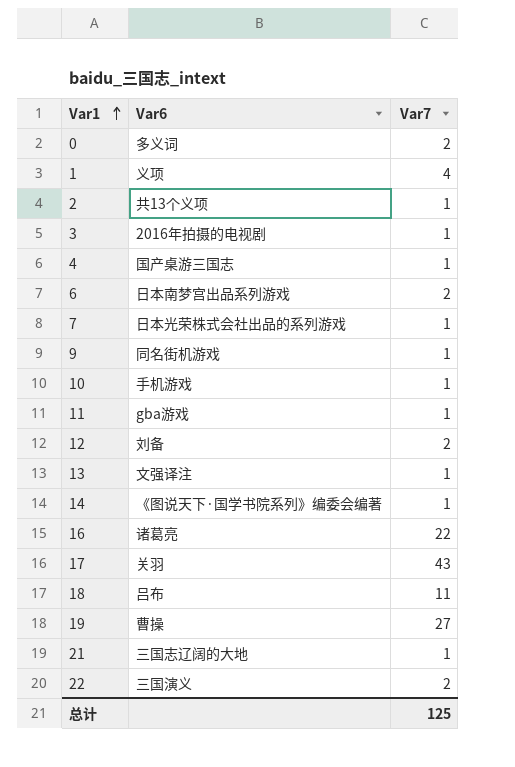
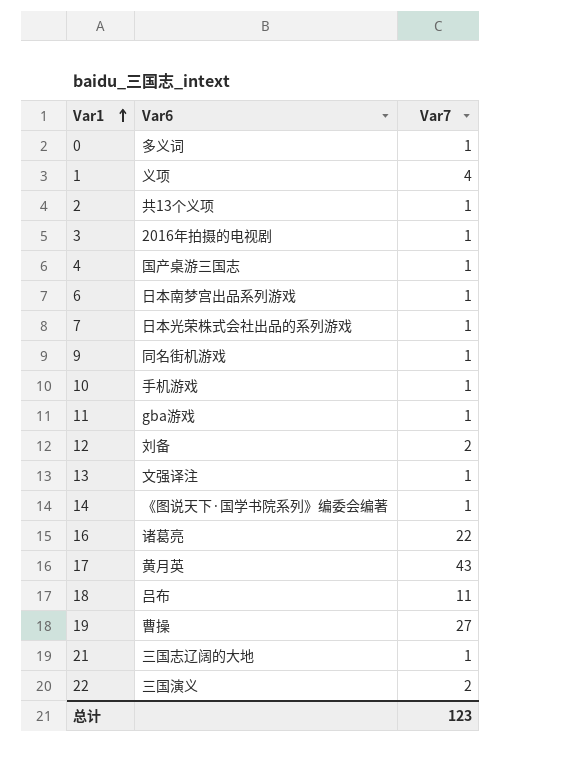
0 | Var7: 2 -> 1
6 | Var7: 2 -> 1
17 | Var6: 关羽 -> 黄月英
总计 | Var7: 125 -> 123

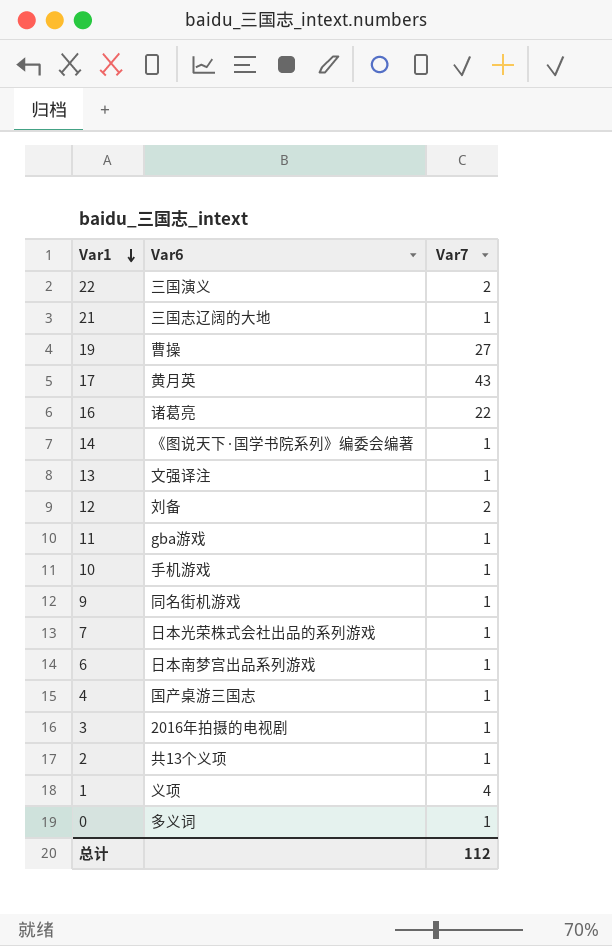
row order: Var1 ascending -> Var1 descending
row 18: 吕布 | 11 -> none
总计 | Var7: 123 -> 112

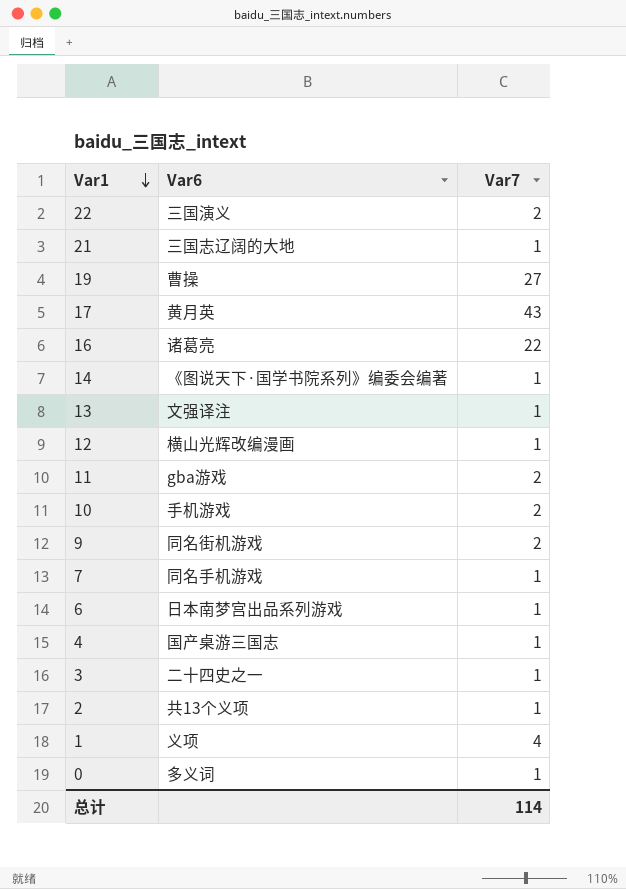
12 | Var6: 刘备 -> 横山光辉改编漫画
12 | Var7: 2 -> 1
11 | Var7: 1 -> 2
10 | Var7: 1 -> 2
9 | Var7: 1 -> 2
7 | Var6: 日本光荣株式会社出品的系列游戏 -> 同名手机游戏
3 | Var6: 2016年拍摄的电视剧 -> 二十四史之一
总计 | Var7: 112 -> 114

